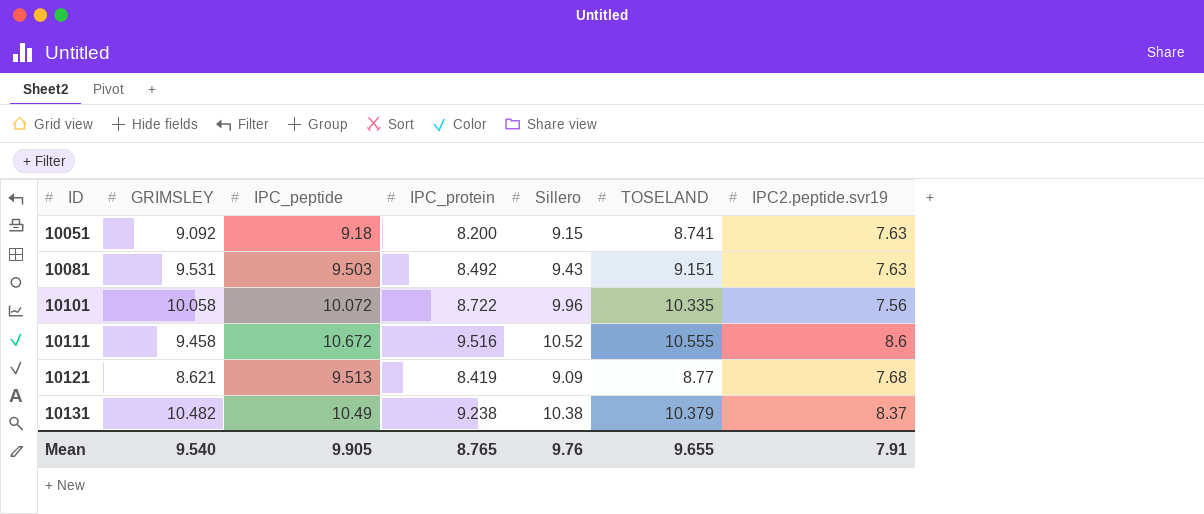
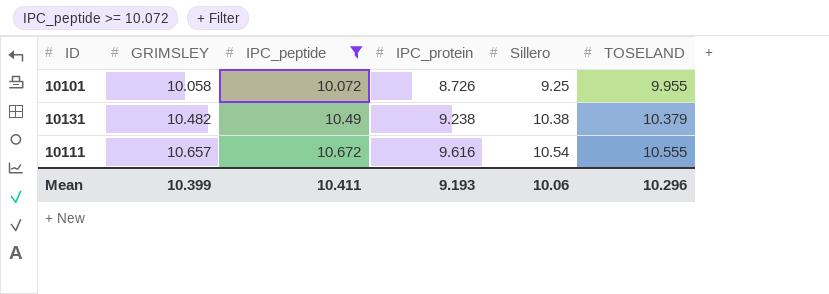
filter: none -> IPC_peptide >= 10.072
row order: ID ascending -> GRIMSLEY ascending
column IPC2.peptide.svr19 | position: 7 -> none
10101 | IPC_protein: 8.722 -> 8.726
10101 | Sillero: 9.96 -> 9.25
10101 | TOSELAND: 10.335 -> 9.955
10111 | GRIMSLEY: 9.458 -> 10.657
10111 | IPC_protein: 9.516 -> 9.616
10111 | Sillero: 10.52 -> 10.54
Mean | GRIMSLEY: 9.540 -> 10.399
Mean | IPC_peptide: 9.905 -> 10.411
Mean | IPC_protein: 8.765 -> 9.193
Mean | Sillero: 9.76 -> 10.06
Mean | TOSELAND: 9.655 -> 10.296

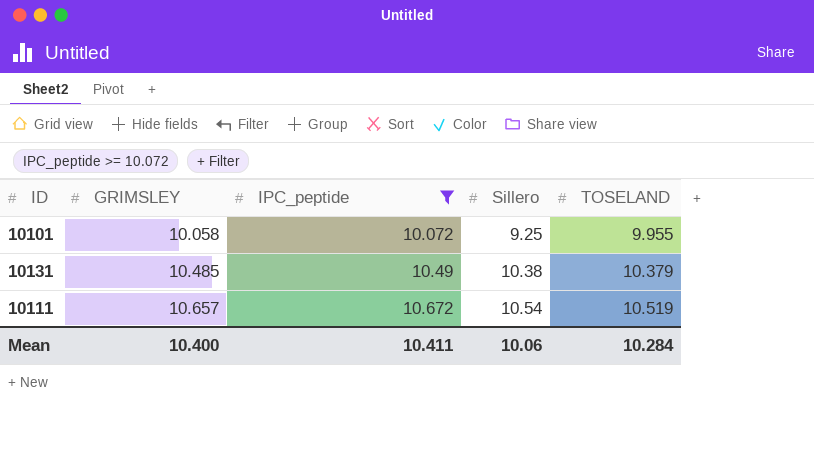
column IPC_protein | position: 4 -> none
10131 | GRIMSLEY: 10.482 -> 10.485
10111 | TOSELAND: 10.555 -> 10.519
Mean | GRIMSLEY: 10.399 -> 10.400
Mean | TOSELAND: 10.296 -> 10.284

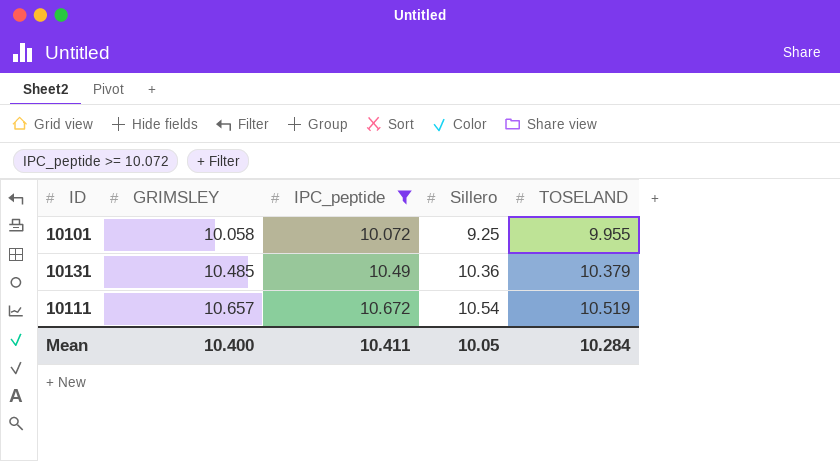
10131 | Sillero: 10.38 -> 10.36
Mean | Sillero: 10.06 -> 10.05

